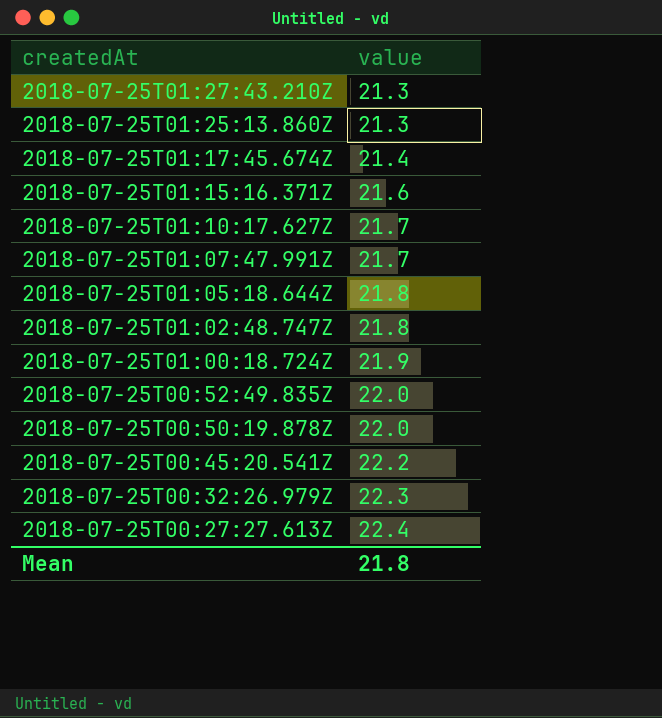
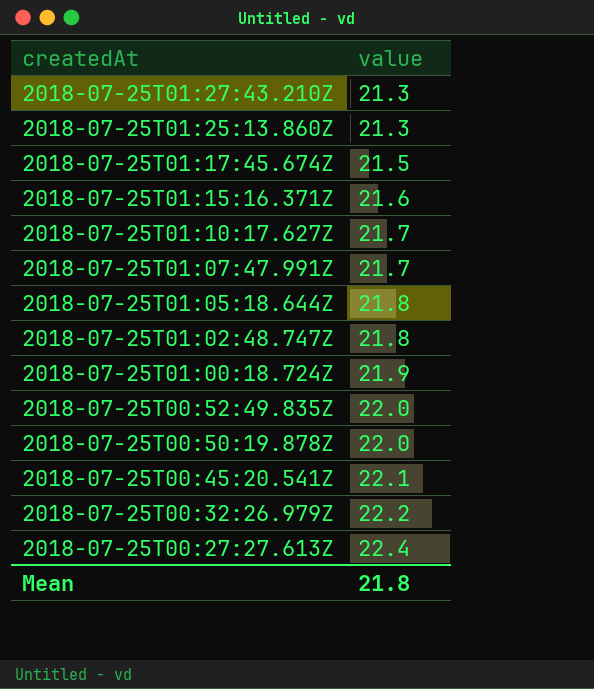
2018-07-25T01:17:45.674Z | value: 21.4 -> 21.5
2018-07-25T00:45:20.541Z | value: 22.2 -> 22.1
2018-07-25T00:32:26.979Z | value: 22.3 -> 22.2

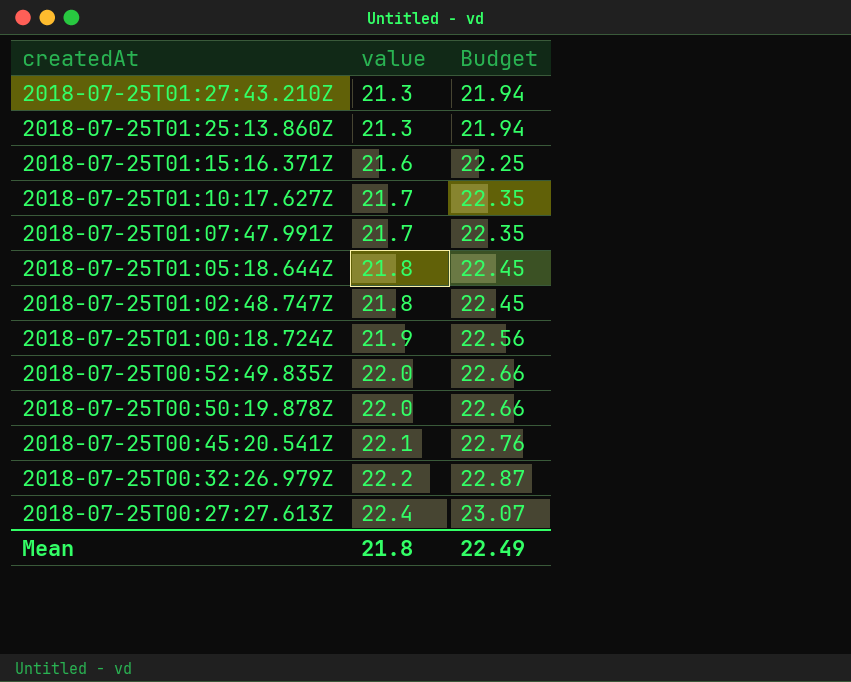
column Budget | formula: none -> [value] * 1.03
row 2018-07-25T01:17:45.674Z: 21.5 -> none

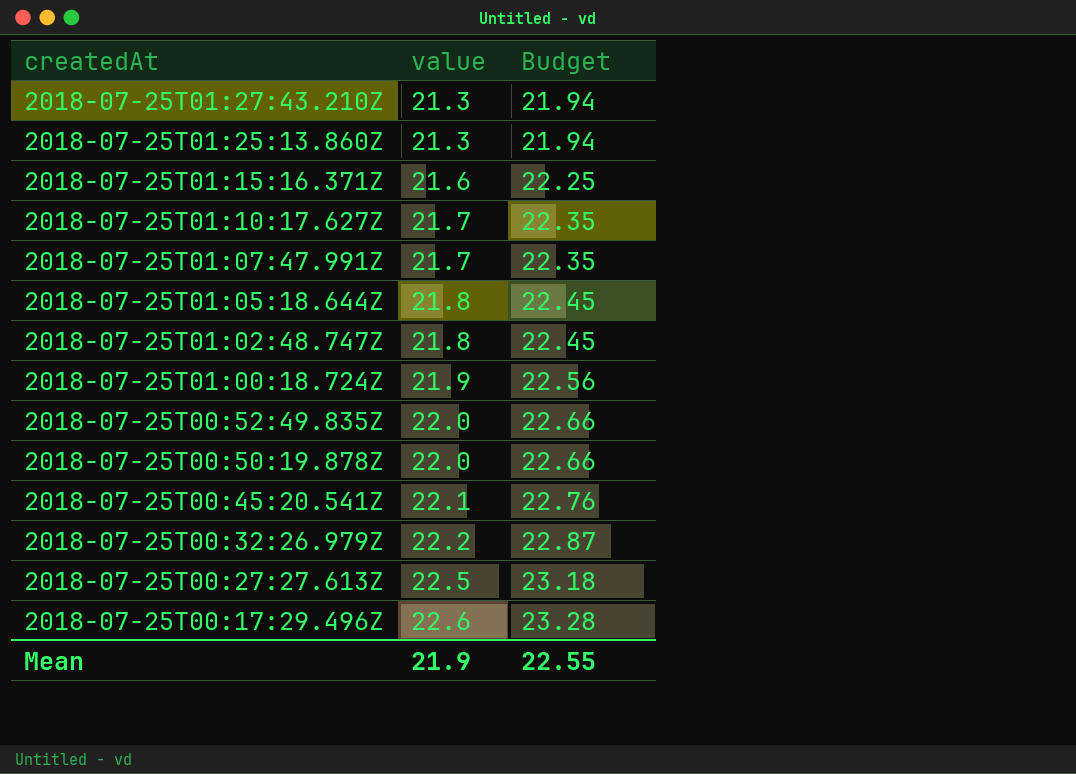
2018-07-25T00:27:27.613Z | value: 22.4 -> 22.5
2018-07-25T00:27:27.613Z | Budget: 23.07 -> 23.18
row 2018-07-25T00:17:29.496Z: none -> 22.6 | 23.28
Mean | value: 21.8 -> 21.9
Mean | Budget: 22.49 -> 22.55

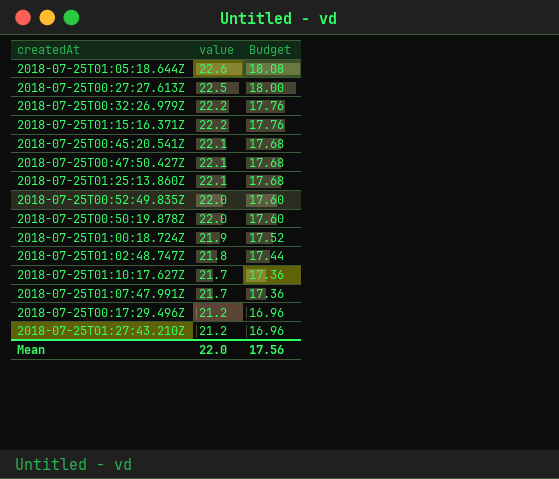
row order: createdAt descending -> value descending
column Budget | formula: [value] * 1.03 -> [value] * 0.8
2018-07-25T01:05:18.644Z | value: 21.8 -> 22.6
2018-07-25T01:15:16.371Z | value: 21.6 -> 22.2
row 2018-07-25T00:47:50.427Z: none -> 22.1 | 17.68
2018-07-25T01:25:13.860Z | value: 21.3 -> 22.1
2018-07-25T00:17:29.496Z | value: 22.6 -> 21.2
2018-07-25T01:27:43.210Z | value: 21.3 -> 21.2
Mean | value: 21.9 -> 22.0
Mean | Budget: 22.55 -> 17.56

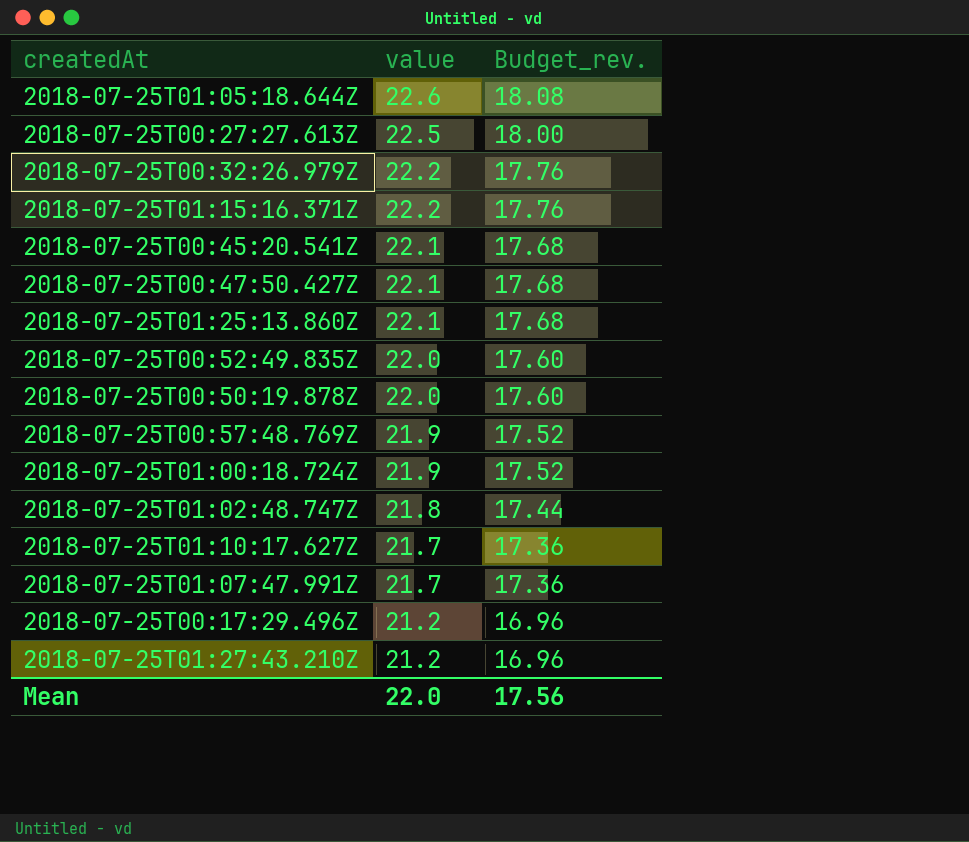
column name: Budget -> Budget_rev.
row 2018-07-25T00:57:48.769Z: none -> 21.9 | 17.52

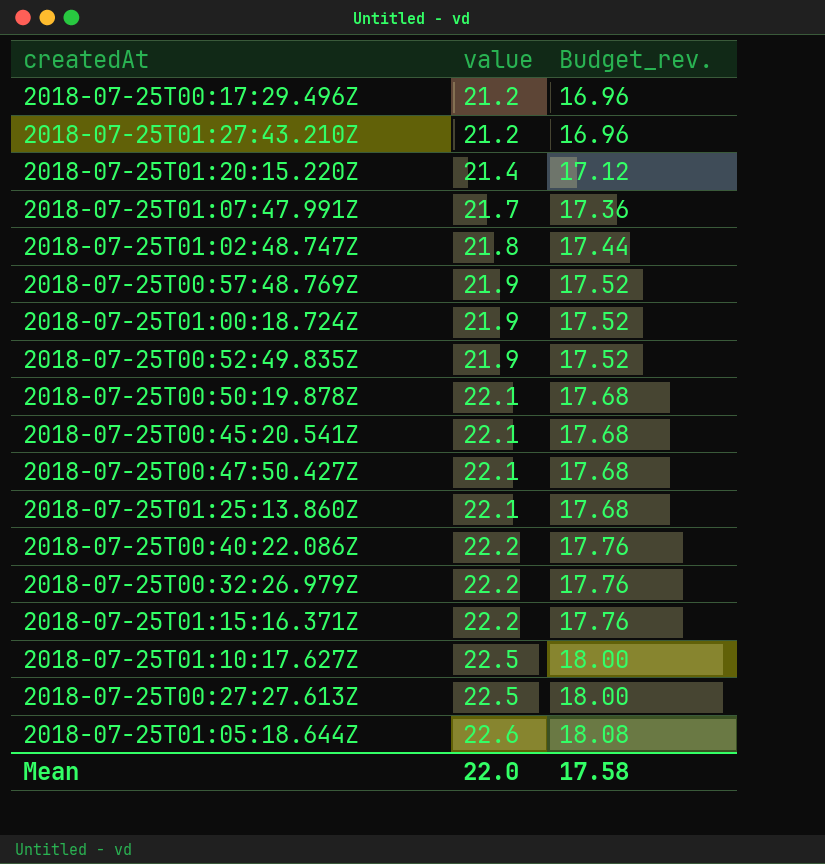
row order: value descending -> value ascending
row 2018-07-25T01:20:15.220Z: none -> 21.4 | 17.12
2018-07-25T00:52:49.835Z | value: 22.0 -> 21.9
2018-07-25T00:52:49.835Z | Budget_rev.: 17.60 -> 17.52
2018-07-25T00:50:19.878Z | value: 22.0 -> 22.1
2018-07-25T00:50:19.878Z | Budget_rev.: 17.60 -> 17.68
row 2018-07-25T00:40:22.086Z: none -> 22.2 | 17.76
2018-07-25T01:10:17.627Z | value: 21.7 -> 22.5
2018-07-25T01:10:17.627Z | Budget_rev.: 17.36 -> 18.00
Mean | Budget_rev.: 17.56 -> 17.58

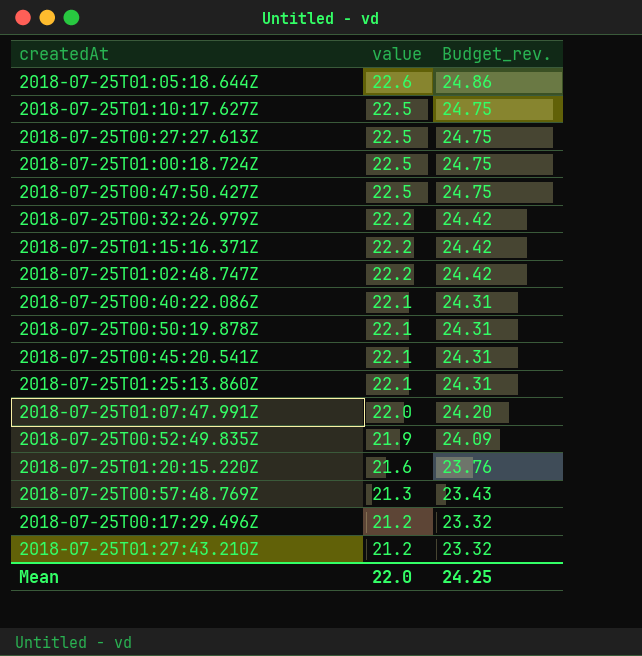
row order: value ascending -> value descending
column Budget_rev. | formula: [value] * 0.8 -> [value] * 1.1
2018-07-25T01:00:18.724Z | value: 21.9 -> 22.5
2018-07-25T00:47:50.427Z | value: 22.1 -> 22.5
2018-07-25T01:02:48.747Z | value: 21.8 -> 22.2
2018-07-25T00:40:22.086Z | value: 22.2 -> 22.1
2018-07-25T01:07:47.991Z | value: 21.7 -> 22.0
2018-07-25T01:20:15.220Z | value: 21.4 -> 21.6
2018-07-25T00:57:48.769Z | value: 21.9 -> 21.3
Mean | Budget_rev.: 17.58 -> 24.25

